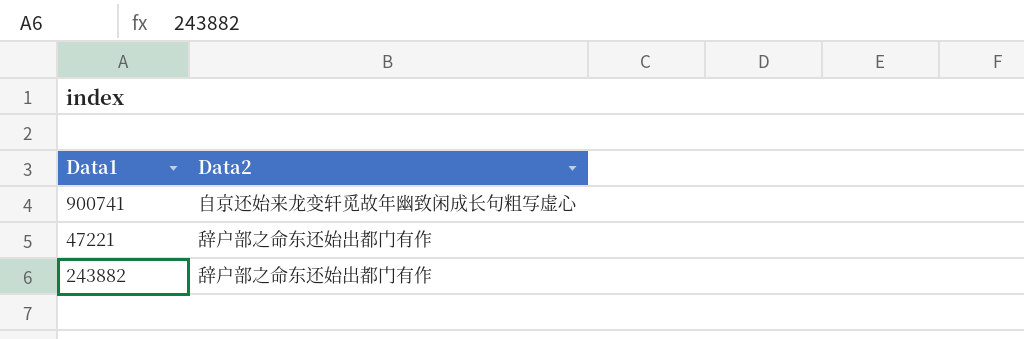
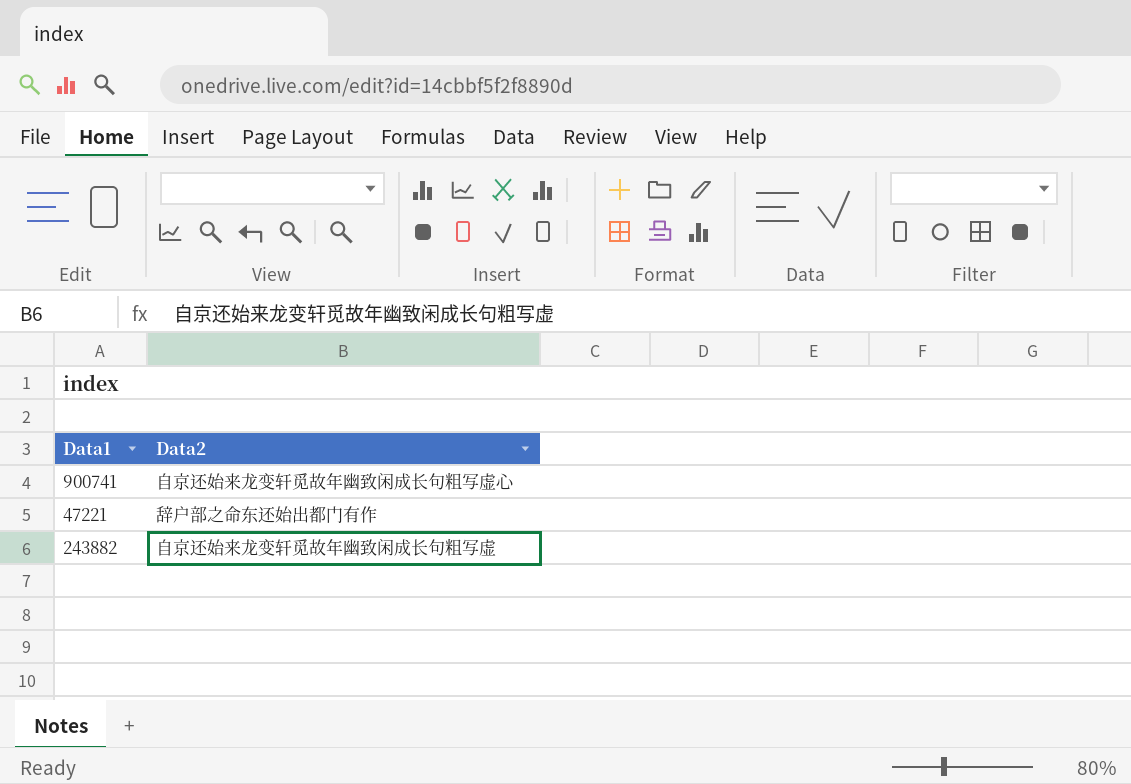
243882 | Data2: 辞户部之命东还始出都门有作 -> 自京还始来龙变轩觅故年幽致闲成长句粗写虚

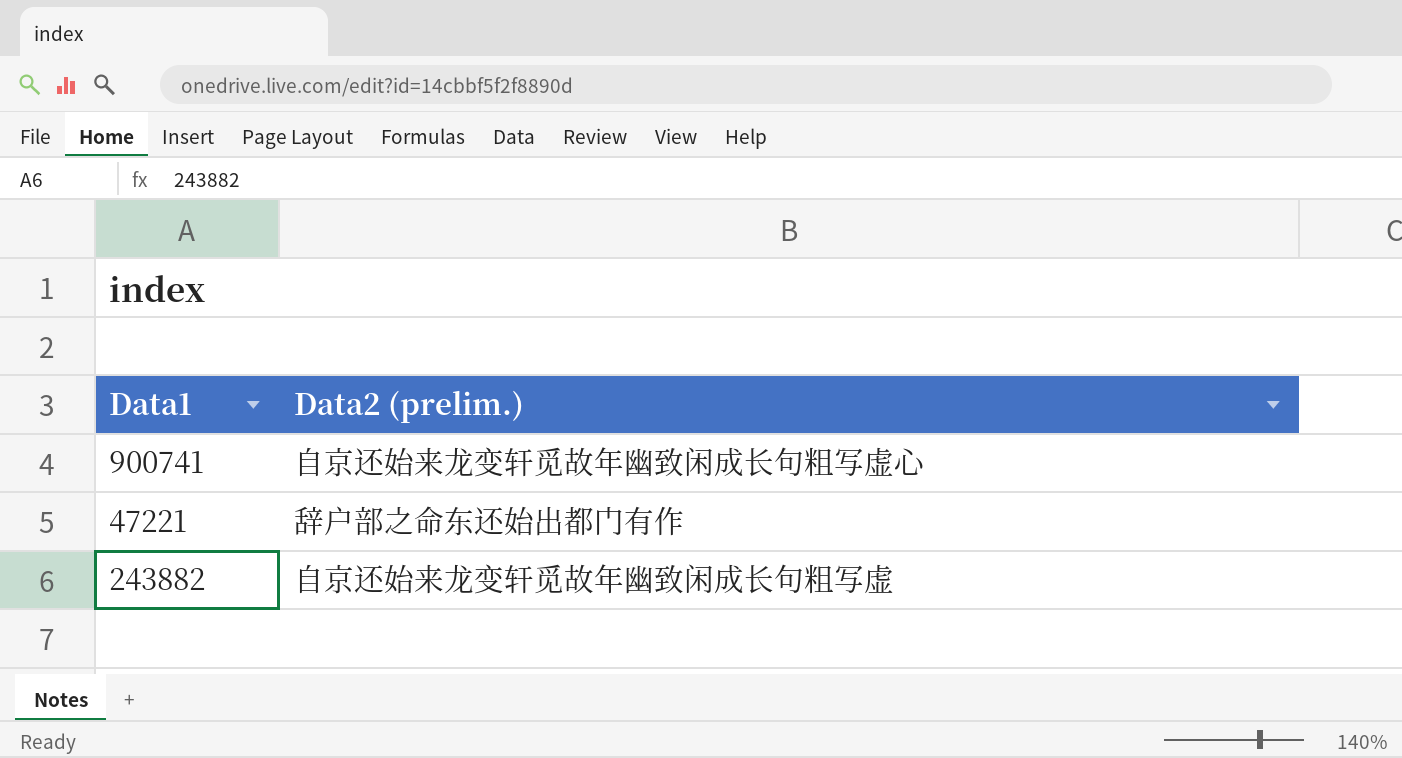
column name: Data2 -> Data2 (prelim.)

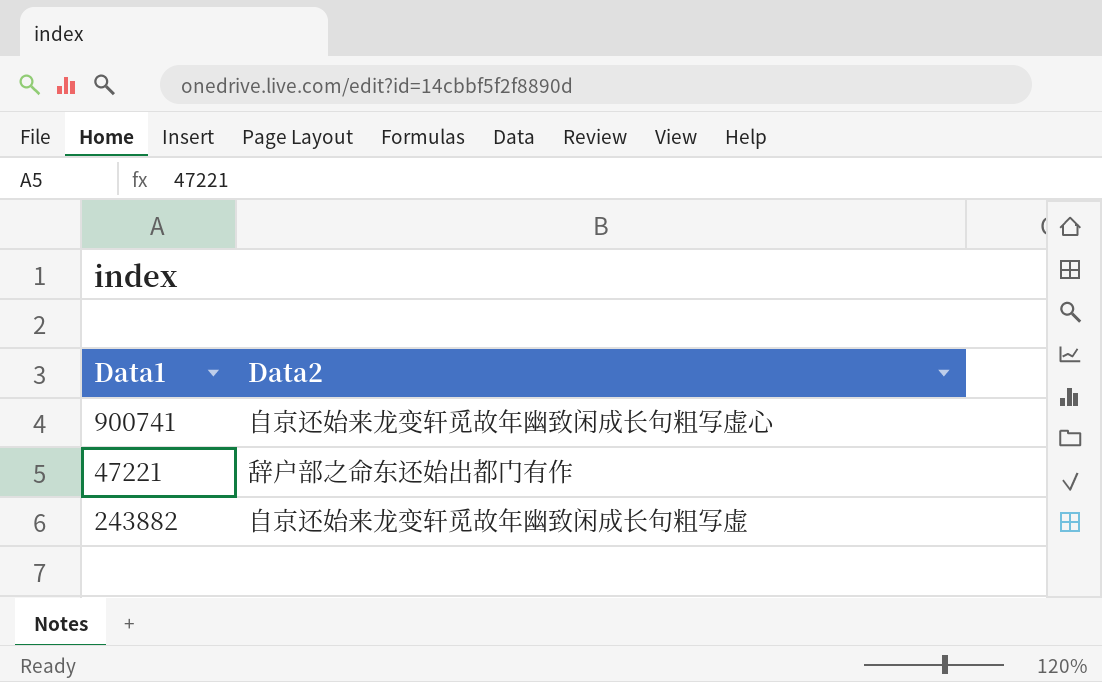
column name: Data2 (prelim.) -> Data2

